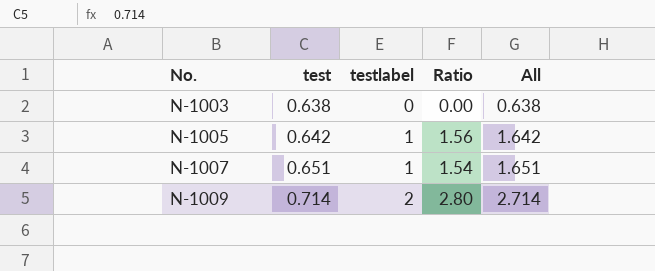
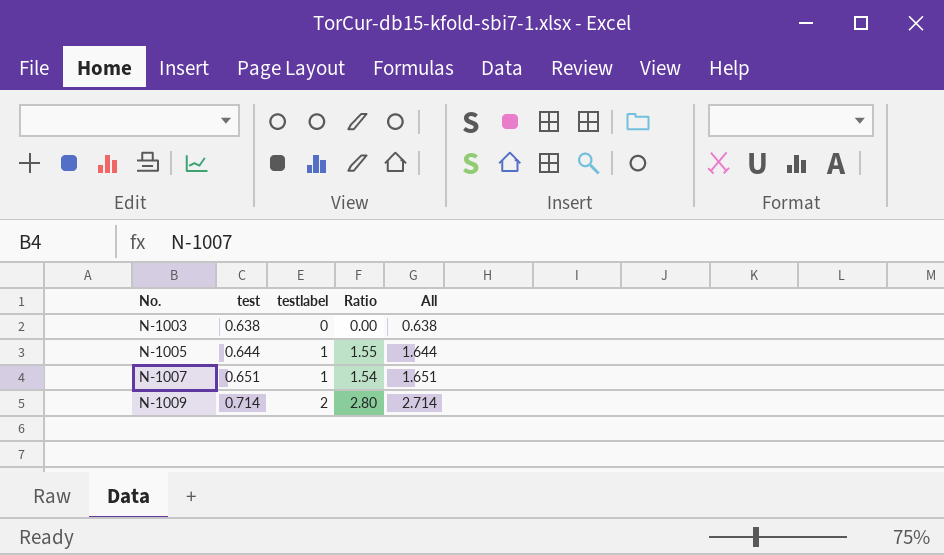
N-1005 | test: 0.642 -> 0.644
N-1005 | Ratio: 1.56 -> 1.55
N-1005 | All: 1.642 -> 1.644

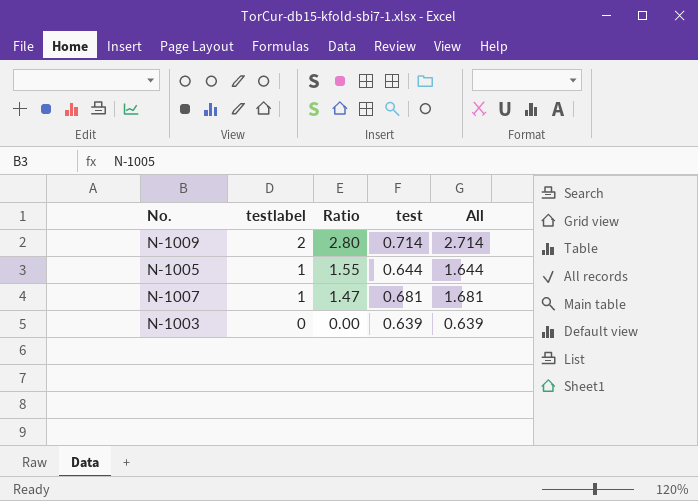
row order: No. ascending -> testlabel descending
column test | position: 2 -> 4
N-1007 | Ratio: 1.54 -> 1.47
N-1007 | test: 0.651 -> 0.681
N-1007 | All: 1.651 -> 1.681
N-1003 | test: 0.638 -> 0.639
N-1003 | All: 0.638 -> 0.639

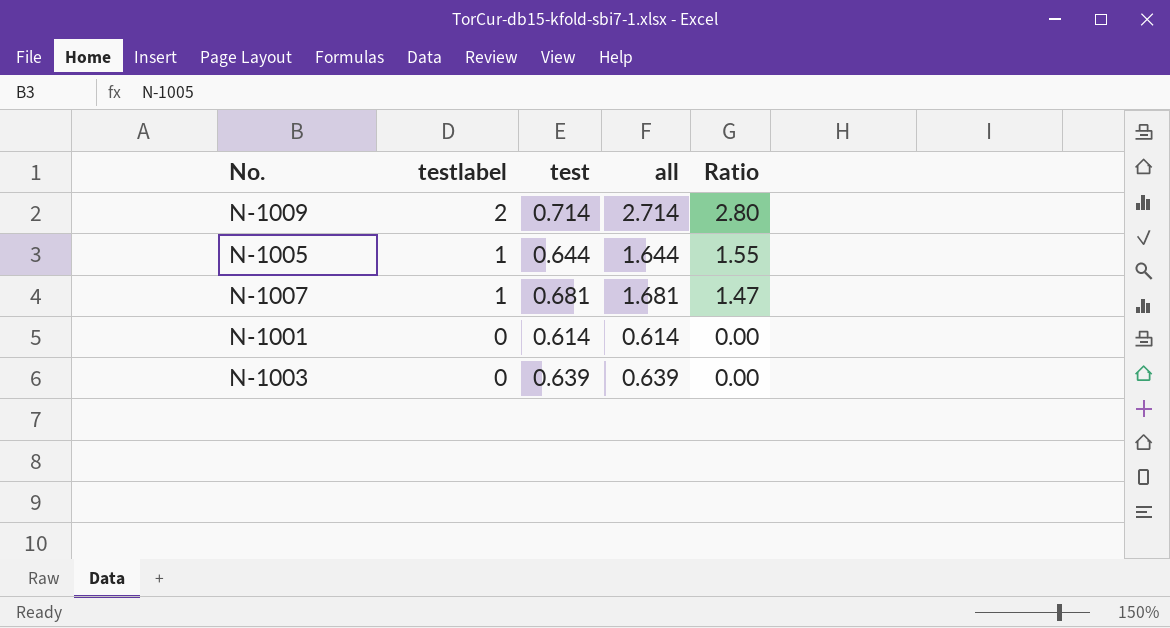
column name: All -> all
column Ratio | position: 3 -> 5
row N-1001: none -> 0 | 0.614 | 0.614 | 0.00

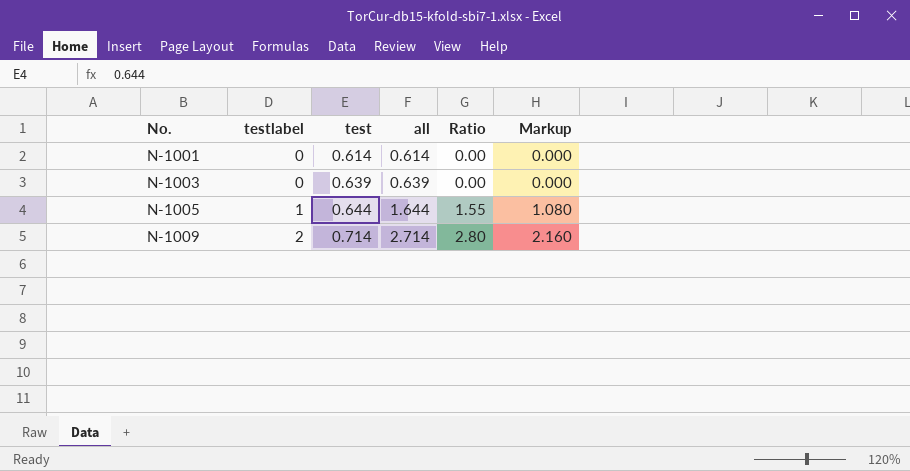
row order: testlabel descending -> No. ascending
column Markup | formula: none -> [testlabel] * 1.08
row N-1007: 1 | 0.681 | 1.681 | 1.47 -> none

